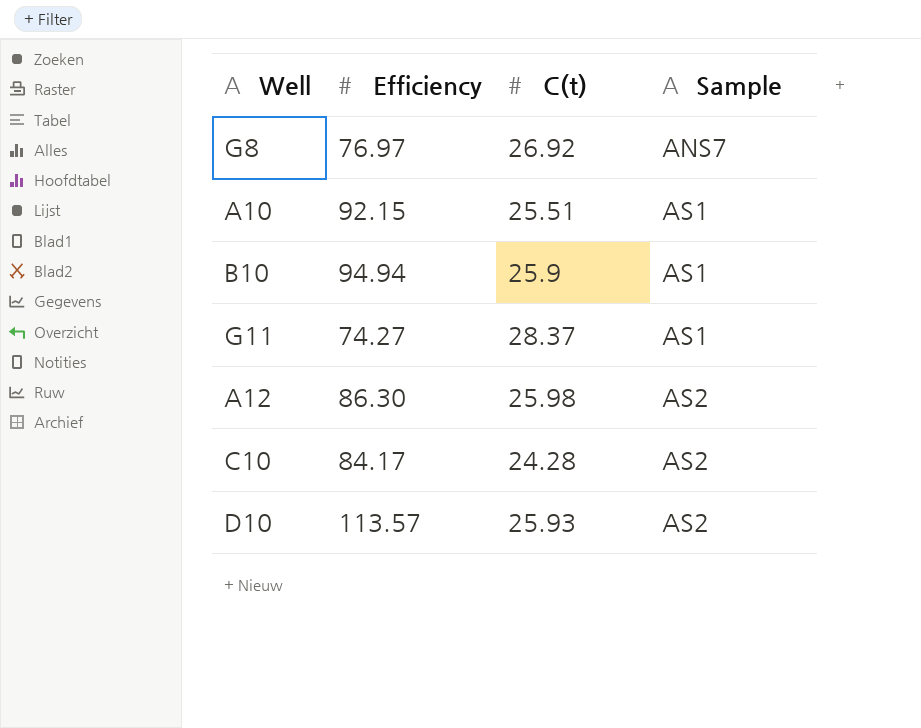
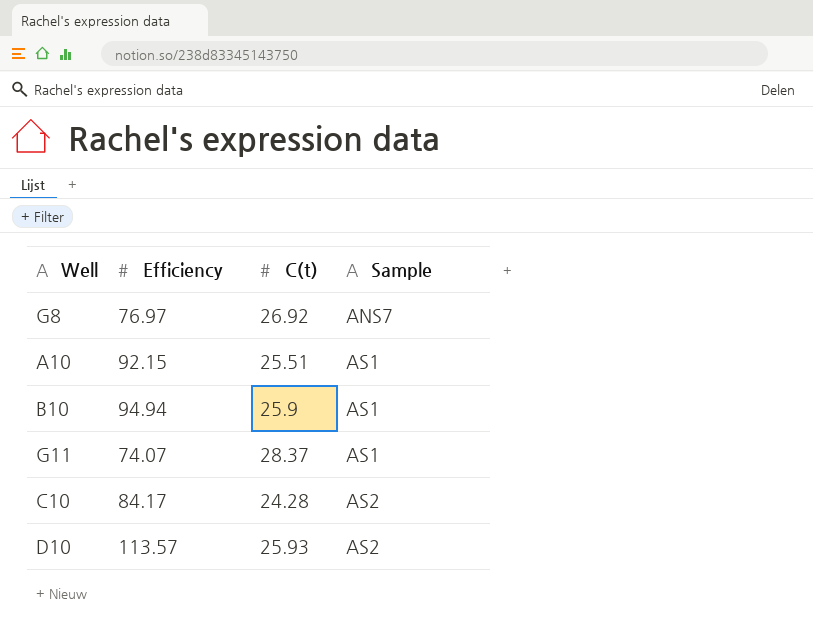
row A12: 86.30 | 25.98 | AS2 -> none
G11 | Efficiency: 74.27 -> 74.07

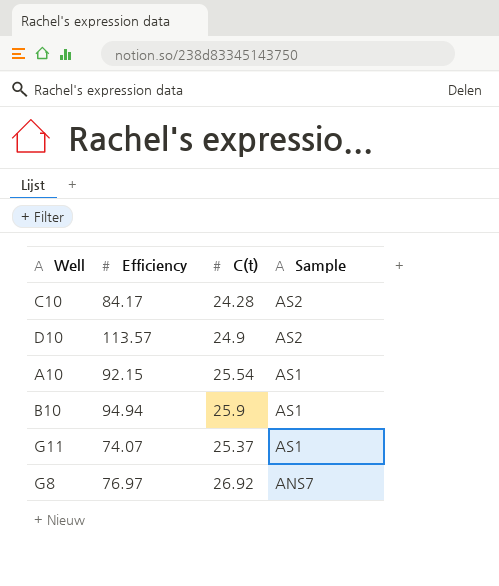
row order: Sample ascending -> Sample descending
D10 | C(t): 25.93 -> 24.9
A10 | C(t): 25.51 -> 25.54
G11 | C(t): 28.37 -> 25.37

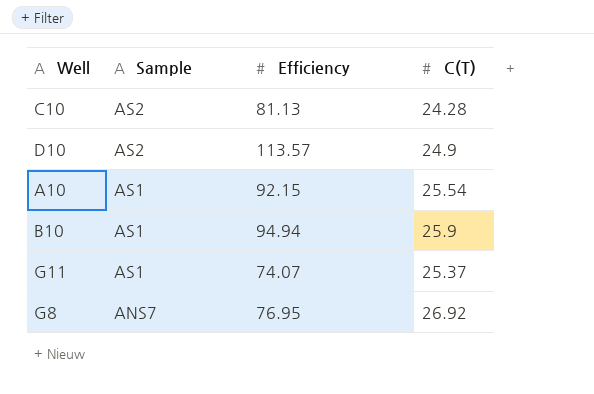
column Sample | position: 4 -> 2
column name: C(t) -> C(T)
C10 | Efficiency: 84.17 -> 81.13
G8 | Efficiency: 76.97 -> 76.95

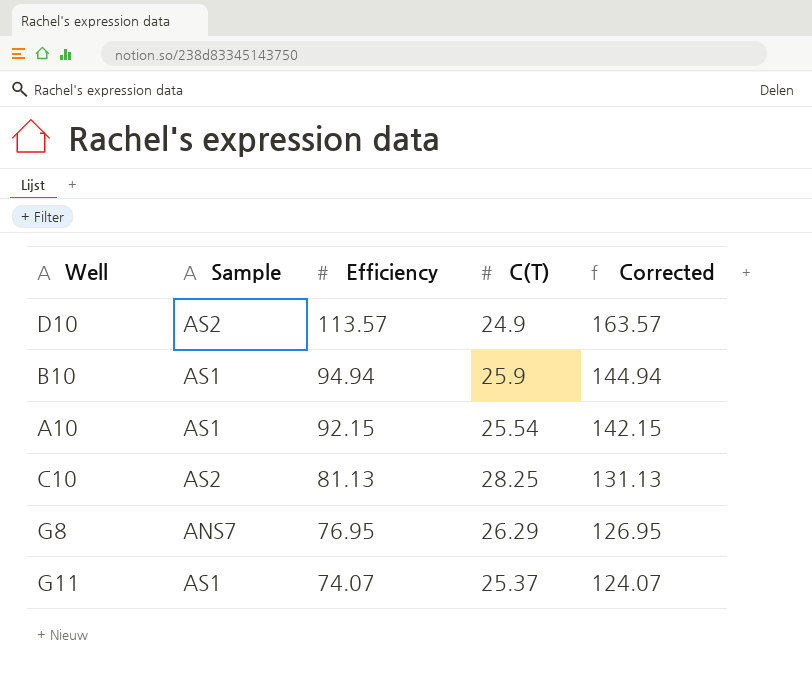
row order: Sample descending -> Efficiency descending
column Corrected | formula: none -> [Efficiency] + 50
C10 | C(T): 24.28 -> 28.25
G8 | C(T): 26.92 -> 26.29

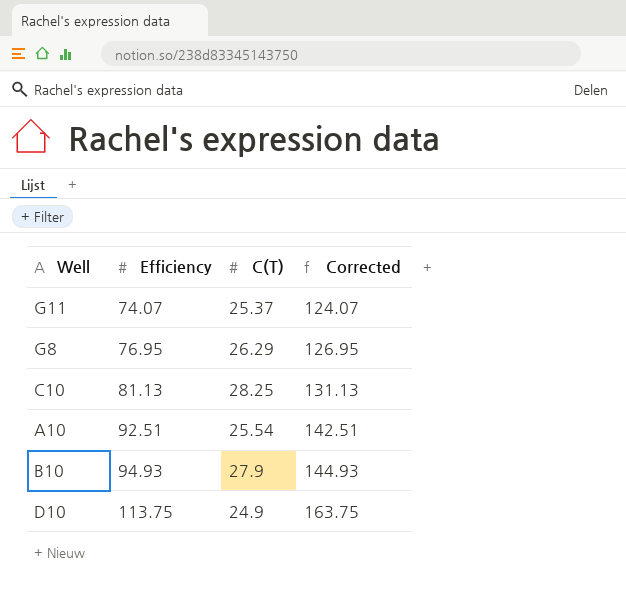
row order: Efficiency descending -> Efficiency ascending
column Sample | position: 2 -> none
A10 | Efficiency: 92.15 -> 92.51
A10 | Corrected: 142.15 -> 142.51
B10 | Efficiency: 94.94 -> 94.93
B10 | C(T): 25.9 -> 27.9
B10 | Corrected: 144.94 -> 144.93
D10 | Efficiency: 113.57 -> 113.75
D10 | Corrected: 163.57 -> 163.75

